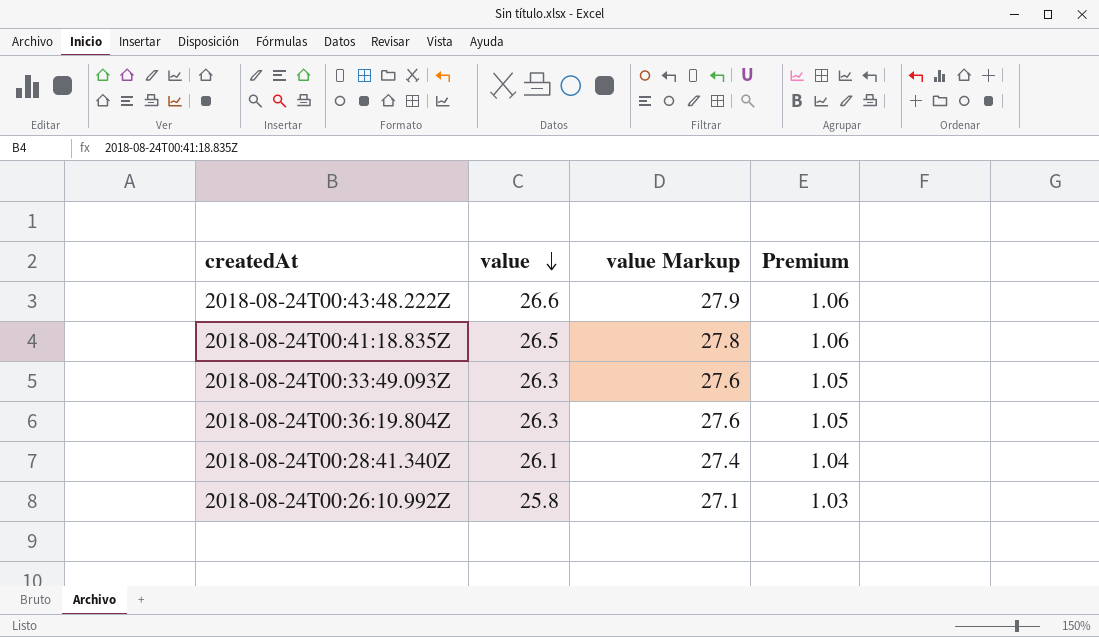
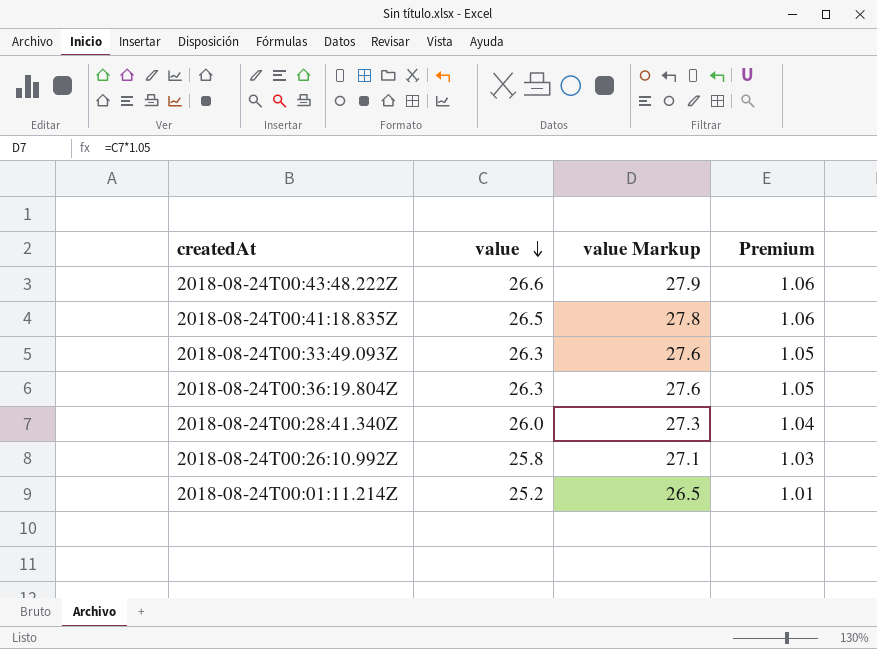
2018-08-24T00:28:41.340Z | value: 26.1 -> 26.0
2018-08-24T00:28:41.340Z | value Markup: 27.4 -> 27.3
row 2018-08-24T00:01:11.214Z: none -> 25.2 | 26.5 | 1.01

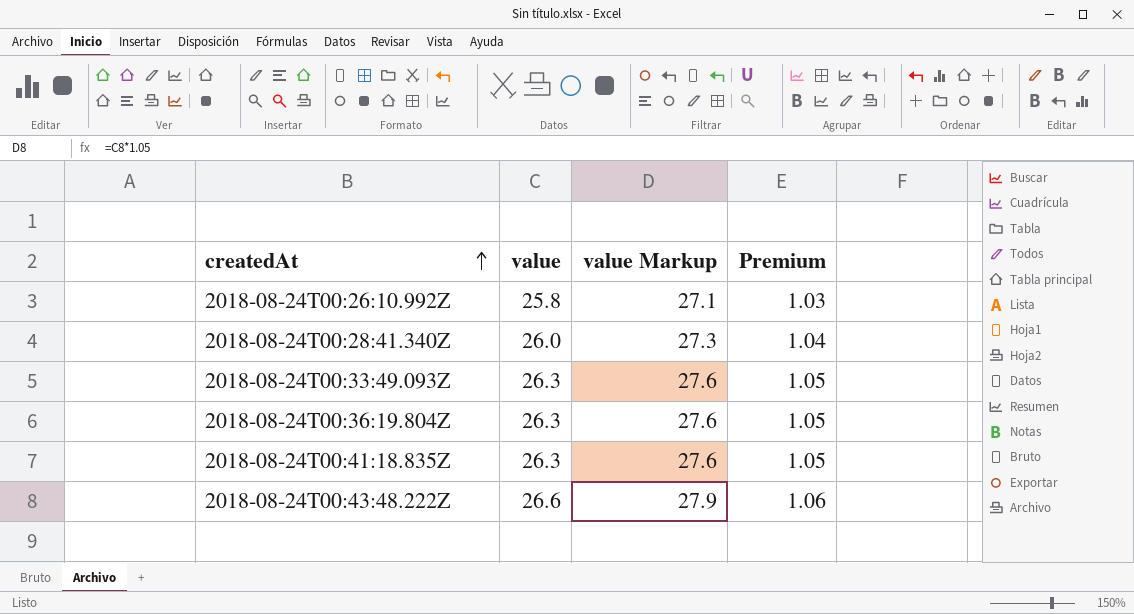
row order: value descending -> createdAt ascending
row 2018-08-24T00:01:11.214Z: 25.2 | 26.5 | 1.01 -> none
2018-08-24T00:41:18.835Z | value: 26.5 -> 26.3
2018-08-24T00:41:18.835Z | value Markup: 27.8 -> 27.6
2018-08-24T00:41:18.835Z | Premium: 1.06 -> 1.05

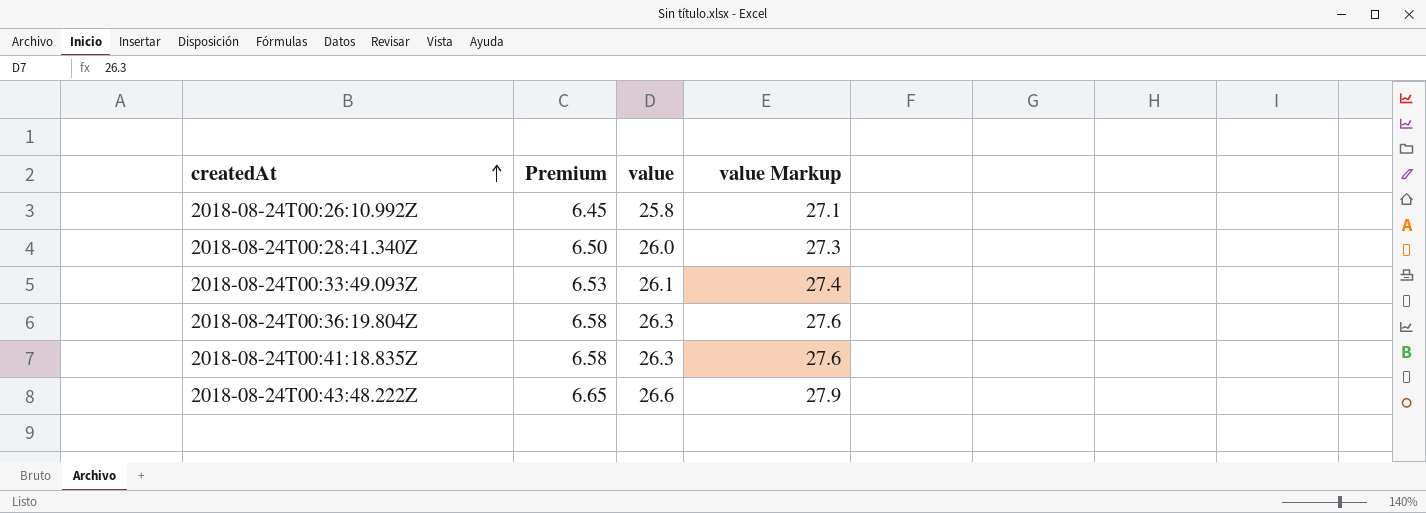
column Premium | formula: [value] * 0.04 -> [value] * 0.25
column Premium | position: 4 -> 2
2018-08-24T00:33:49.093Z | value: 26.3 -> 26.1
2018-08-24T00:33:49.093Z | value Markup: 27.6 -> 27.4

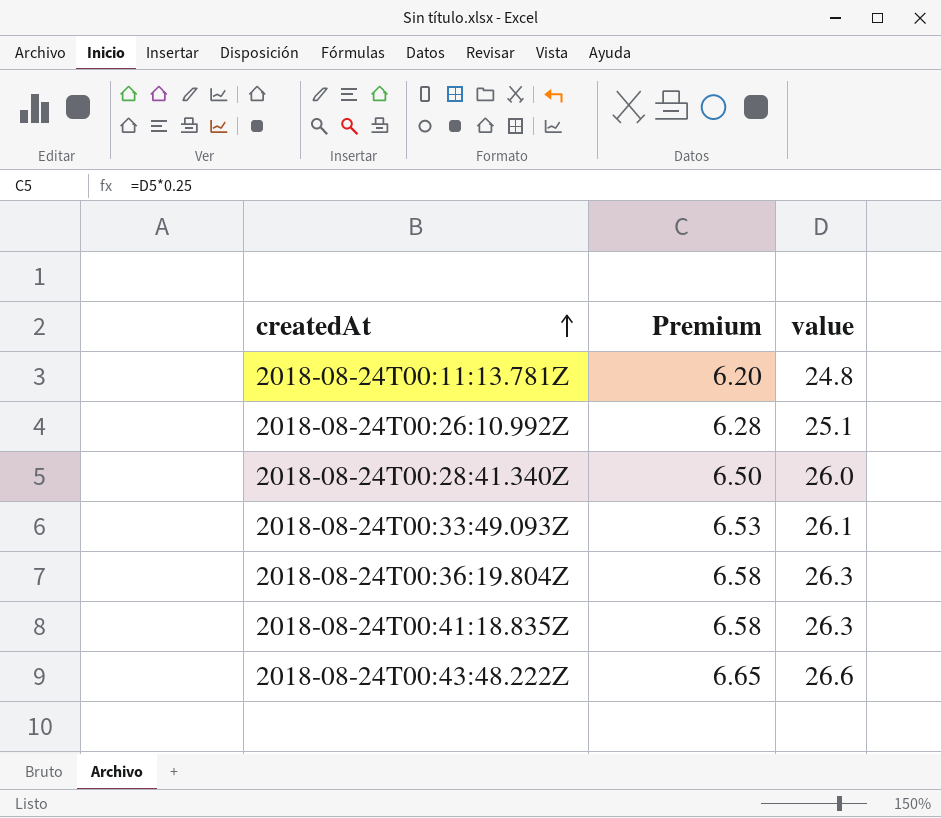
column value Markup | formula: [value] * 1.05 -> none
row 2018-08-24T00:11:13.781Z: none -> 6.20 | 24.8
2018-08-24T00:26:10.992Z | Premium: 6.45 -> 6.28
2018-08-24T00:26:10.992Z | value: 25.8 -> 25.1

